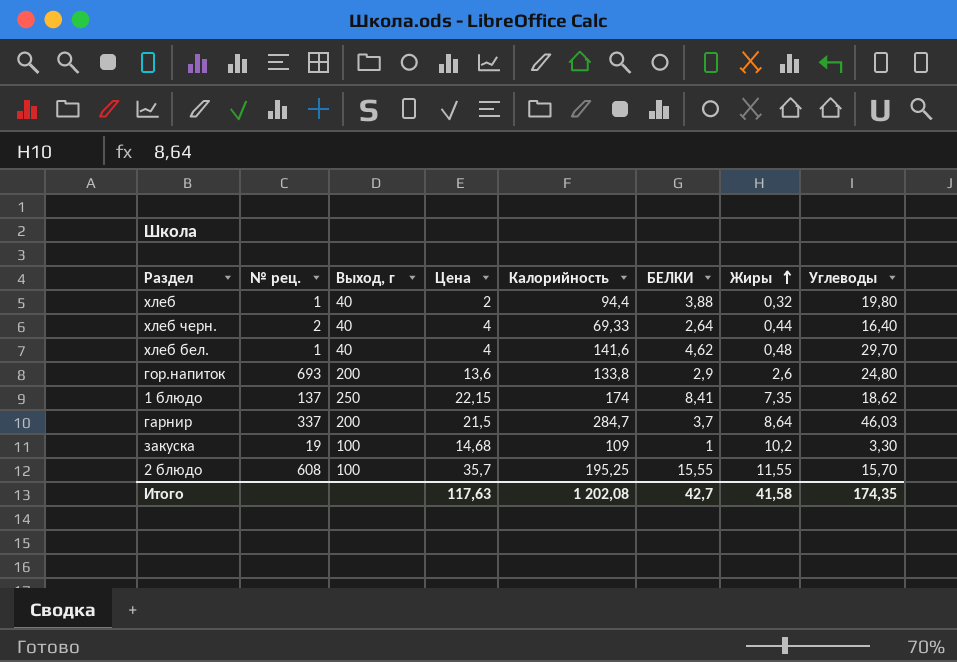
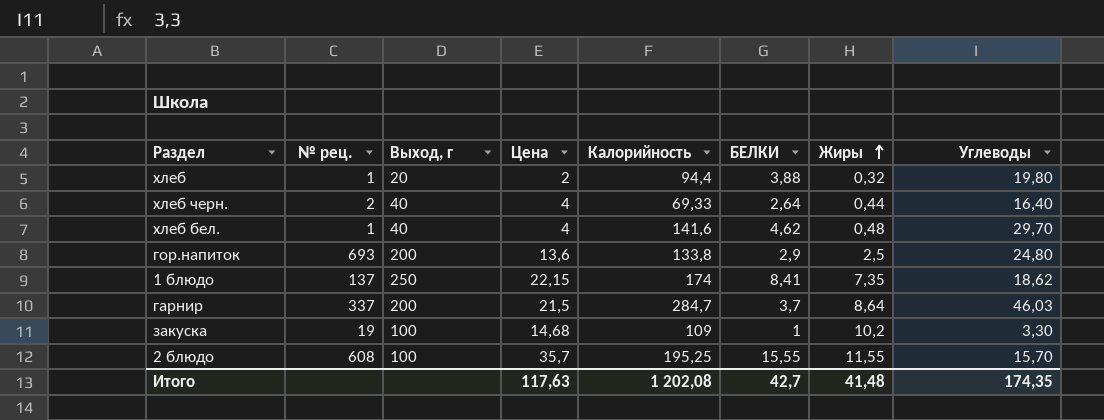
хлеб | Выход, г: 40 -> 20
гор.напиток | Жиры: 2,6 -> 2,5
Итого | Жиры: 41,58 -> 41,48

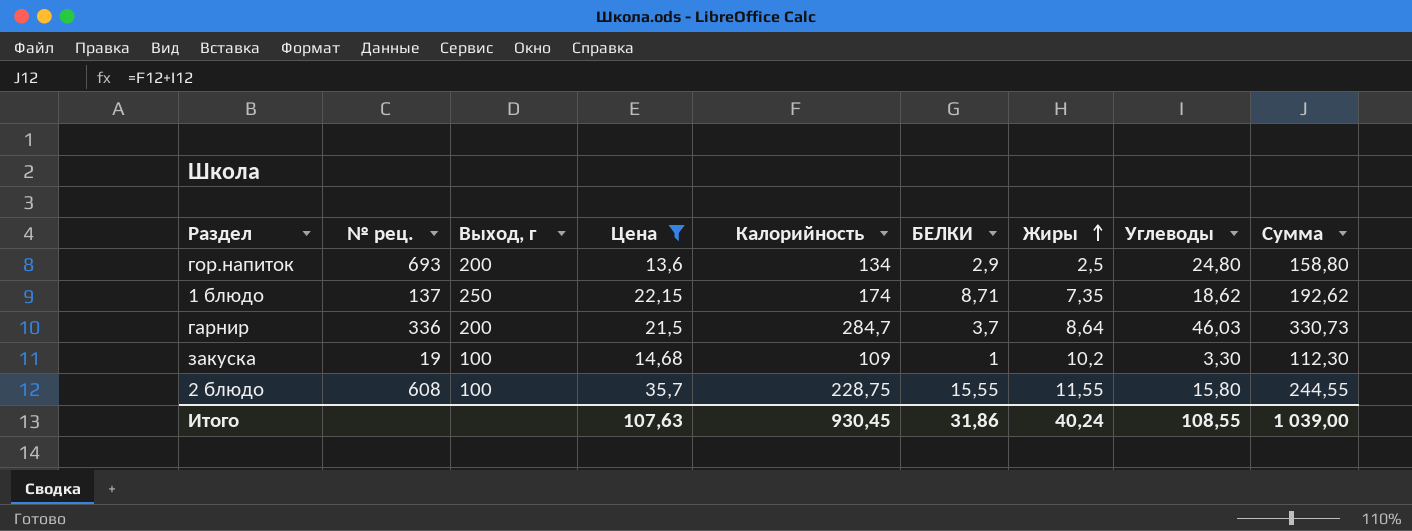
filter: none -> Цена >= 13,6
column Сумма | formula: none -> [Калорийность] + [Углеводы]
гор.напиток | Калорийность: 133,8 -> 134
1 блюдо | БЕЛКИ: 8,41 -> 8,71
гарнир | № рец.: 337 -> 336
2 блюдо | Калорийность: 195,25 -> 228,75
2 блюдо | Углеводы: 15,70 -> 15,80
Итого | Цена: 117,63 -> 107,63
Итого | Калорийность: 1 202,08 -> 930,45
Итого | БЕЛКИ: 42,7 -> 31,86
Итого | Жиры: 41,48 -> 40,24
Итого | Углеводы: 174,35 -> 108,55

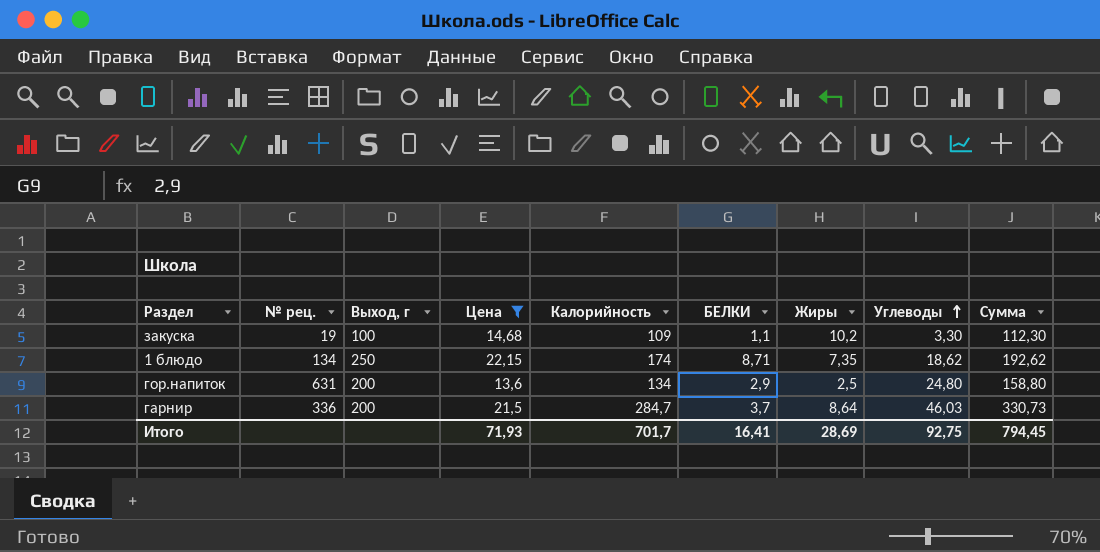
row order: Жиры ascending -> Углеводы ascending
row 2 блюдо: 608 | 100 | 35,7 | 228,75 | 15,55 | 11,55 | 15,80 | 244,55 -> none
закуска | БЕЛКИ: 1 -> 1,1
1 блюдо | № рец.: 137 -> 134
гор.напиток | № рец.: 693 -> 631
Итого | Цена: 107,63 -> 71,93
Итого | Калорийность: 930,45 -> 701,7
Итого | БЕЛКИ: 31,86 -> 16,41
Итого | Жиры: 40,24 -> 28,69
Итого | Углеводы: 108,55 -> 92,75
Итого | Сумма: 1 039,00 -> 794,45

